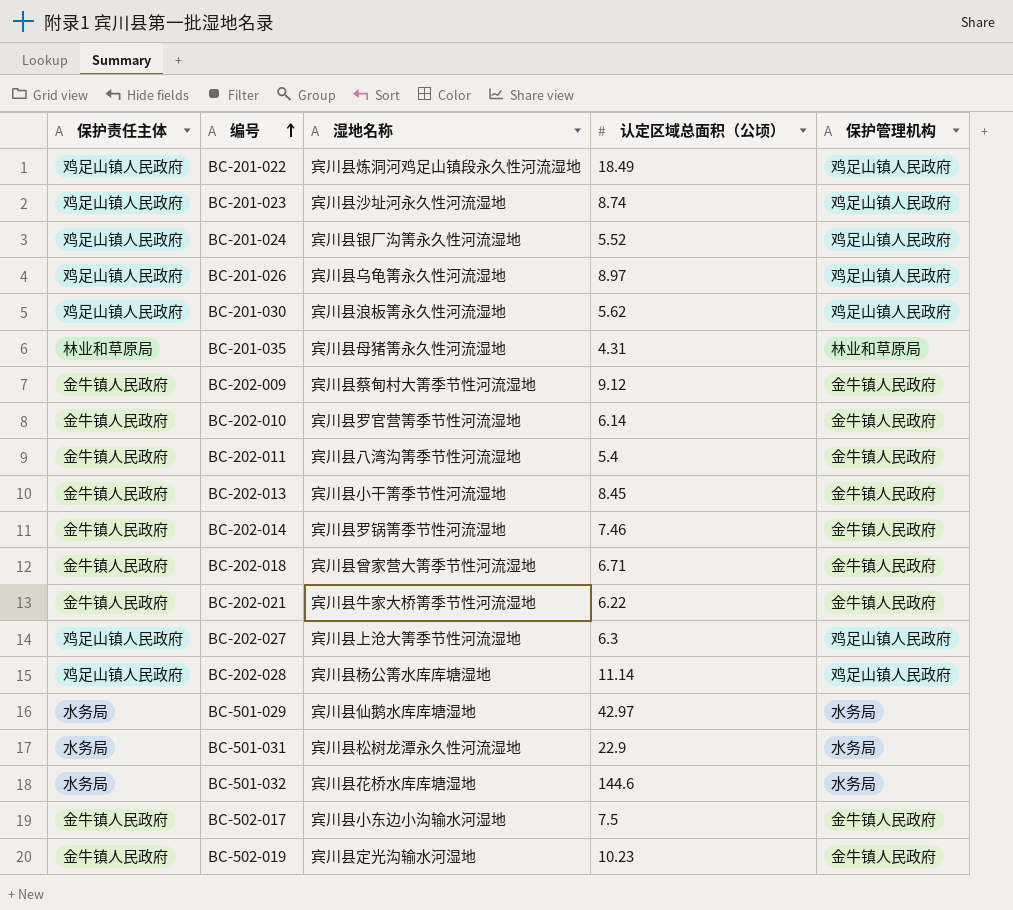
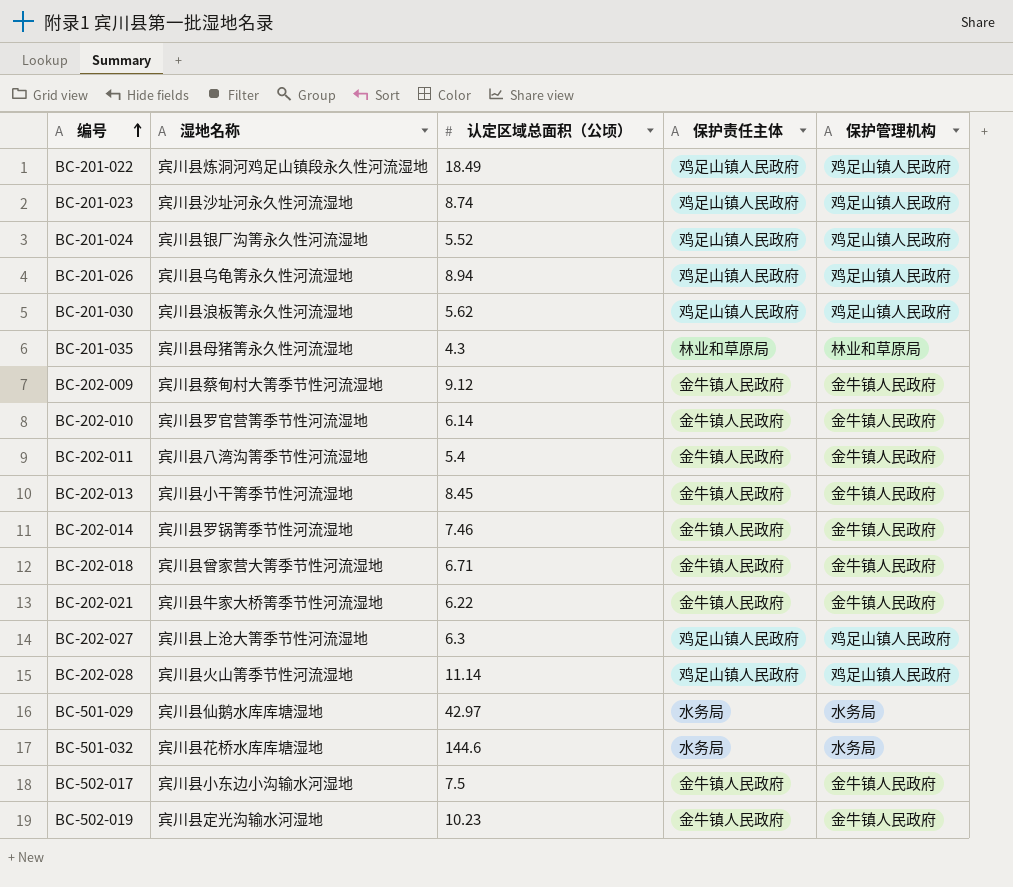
column 保护责任主体 | position: 1 -> 4
row BC-501-031: 水务局 | 宾川县松树龙潭永久性河流湿地 | 22.9 | 水务局 -> none
BC-201-026 | 认定区域总面积（公顷）: 8.97 -> 8.94
BC-201-035 | 认定区域总面积（公顷）: 4.31 -> 4.3
BC-202-028 | 湿地名称: 宾川县杨公箐水库库塘湿地 -> 宾川县火山箐季节性河流湿地

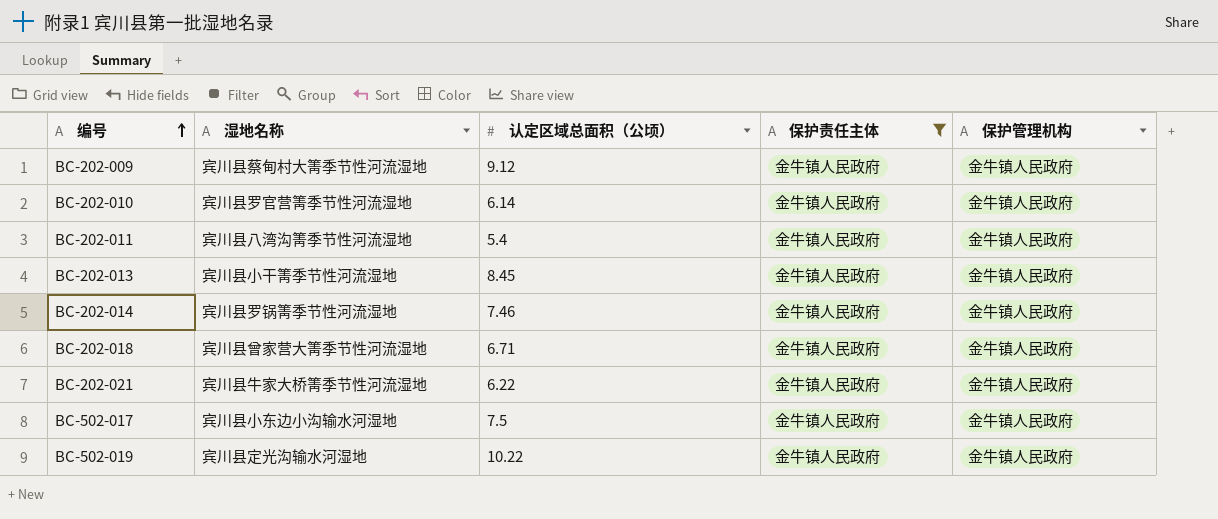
filter: none -> 保护责任主体 = 金牛镇人民政府
BC-502-019 | 认定区域总面积（公顷）: 10.23 -> 10.22

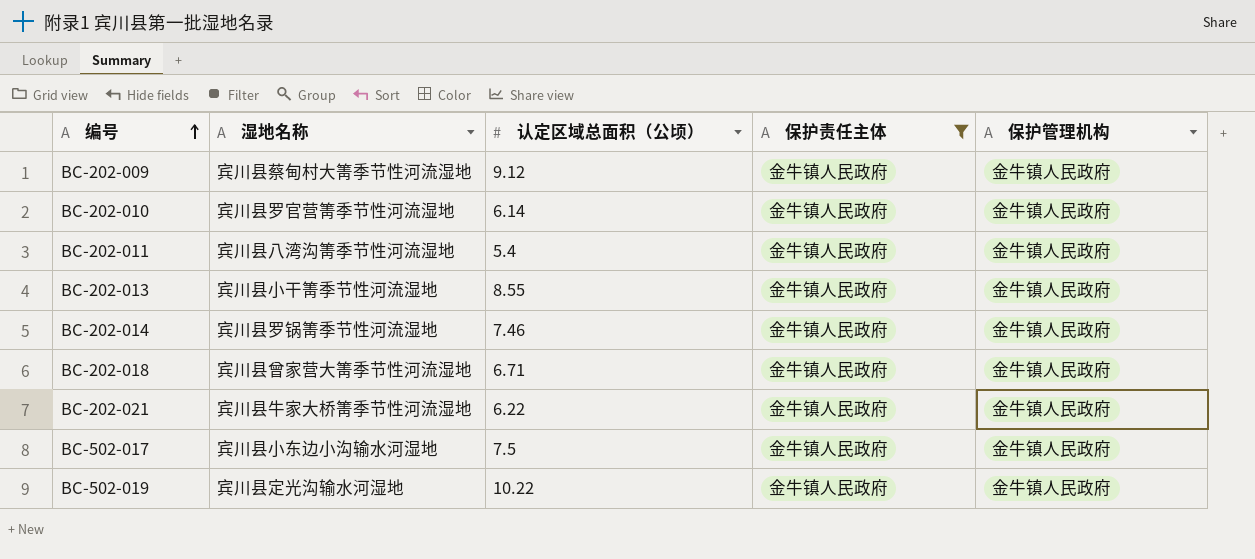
BC-202-013 | 认定区域总面积（公顷）: 8.45 -> 8.55

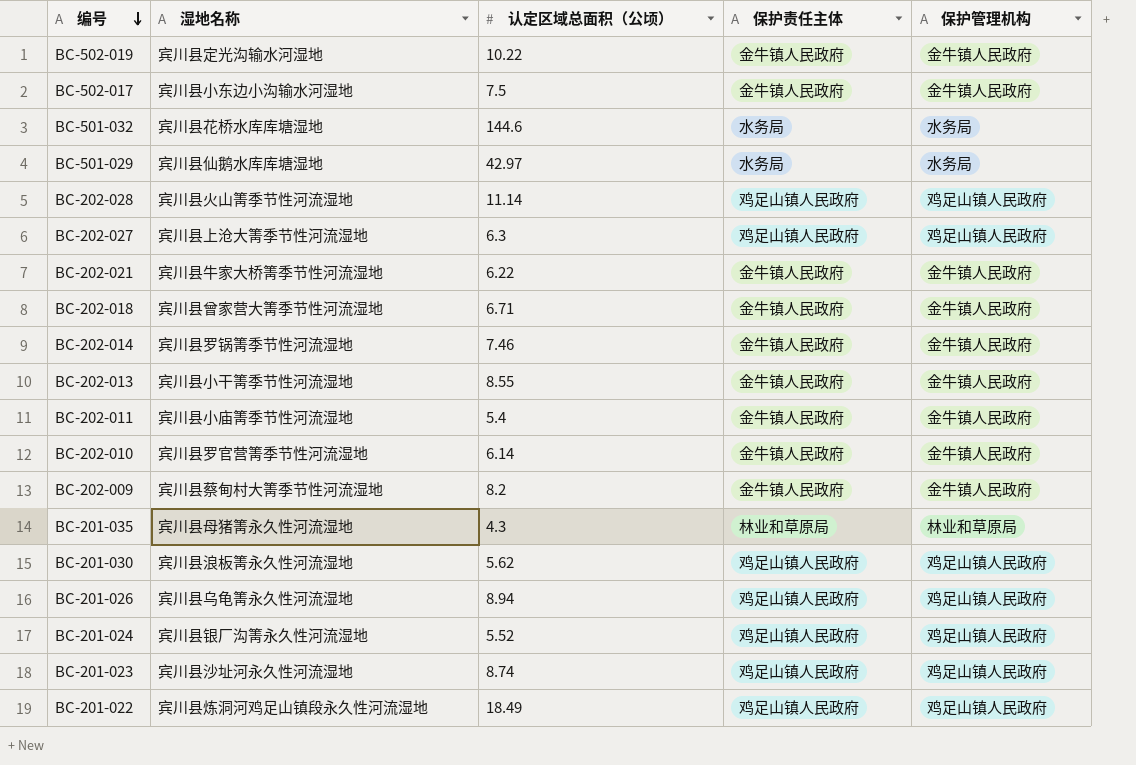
filter: 保护责任主体 = 金牛镇人民政府 -> none
row order: 编号 ascending -> 编号 descending
BC-202-011 | 湿地名称: 宾川县八湾沟箐季节性河流湿地 -> 宾川县小庙箐季节性河流湿地
BC-202-009 | 认定区域总面积（公顷）: 9.12 -> 8.2

